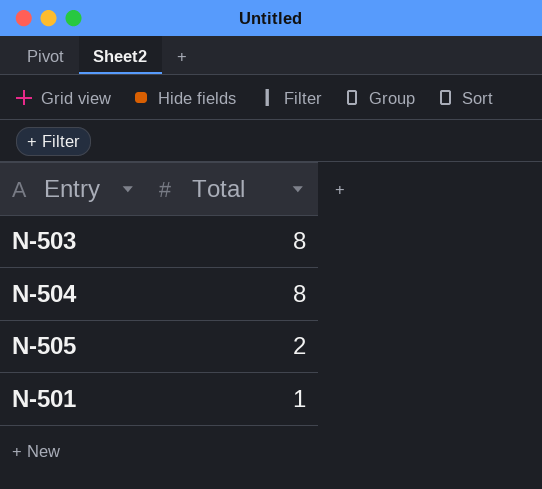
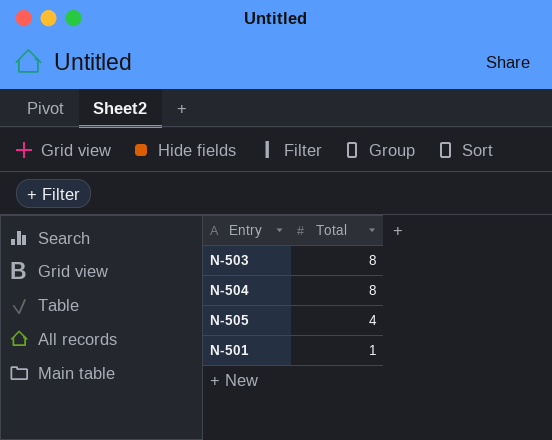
N-505 | Total: 2 -> 4

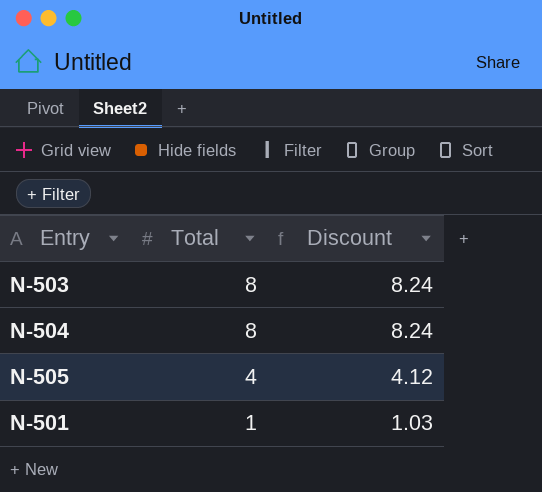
column Discount | formula: none -> [Total] * 1.03

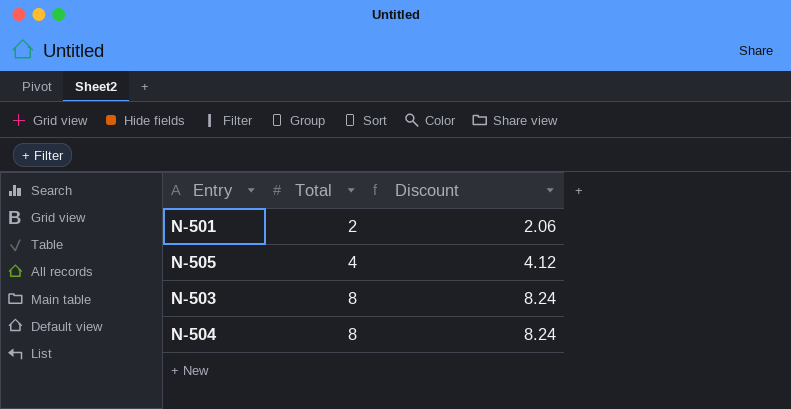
row order: Total descending -> Total ascending
N-501 | Total: 1 -> 2
N-501 | Discount: 1.03 -> 2.06

